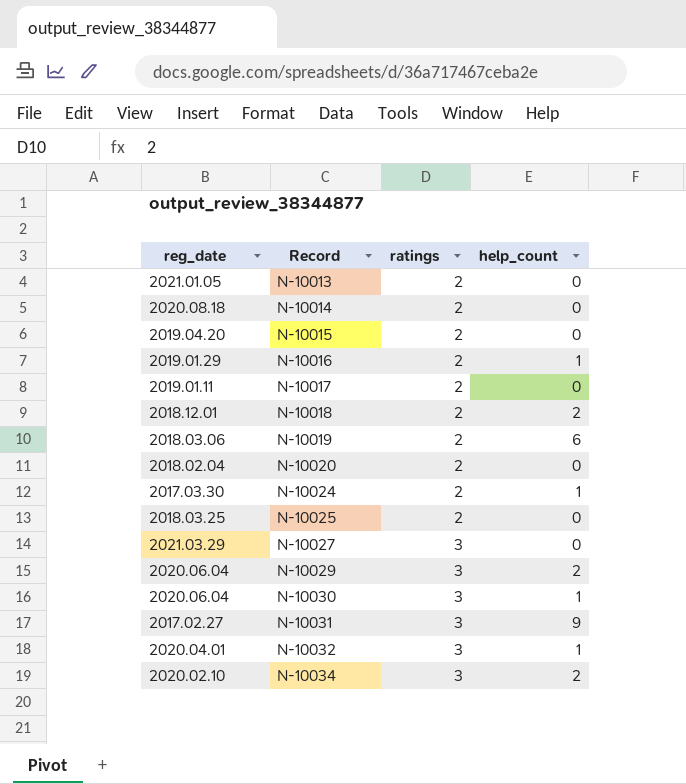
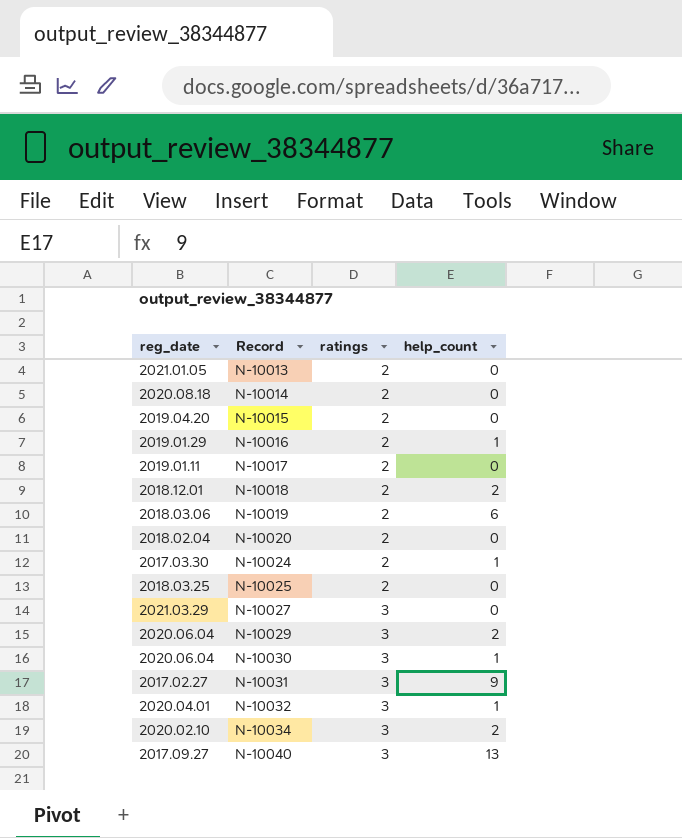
row N-10040: none -> 2017.09.27 | 3 | 13

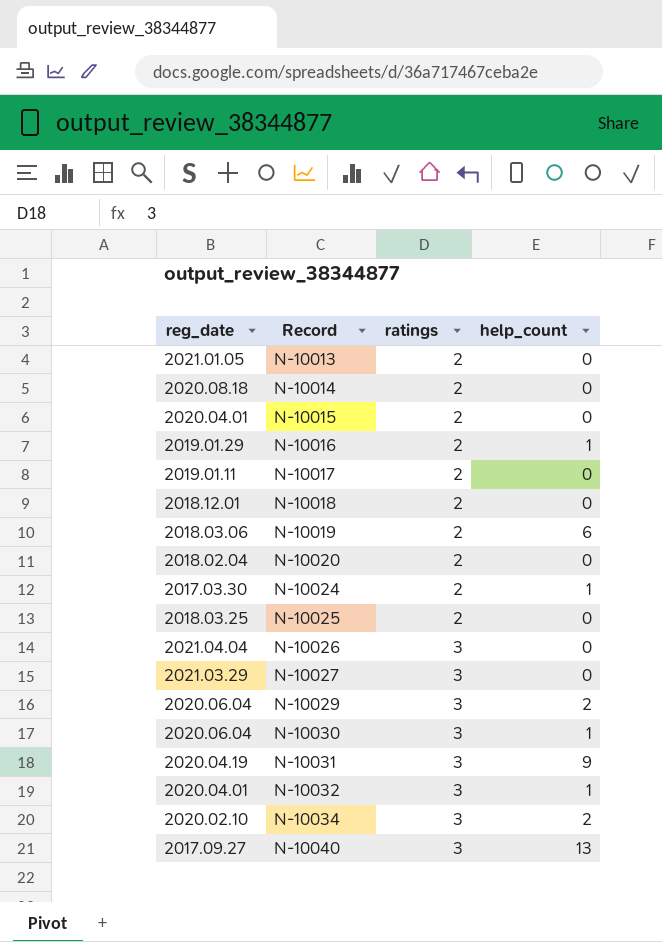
N-10015 | reg_date: 2019.04.20 -> 2020.04.01
N-10018 | help_count: 2 -> 0
row N-10026: none -> 2021.04.04 | 3 | 0
N-10031 | reg_date: 2017.02.27 -> 2020.04.19

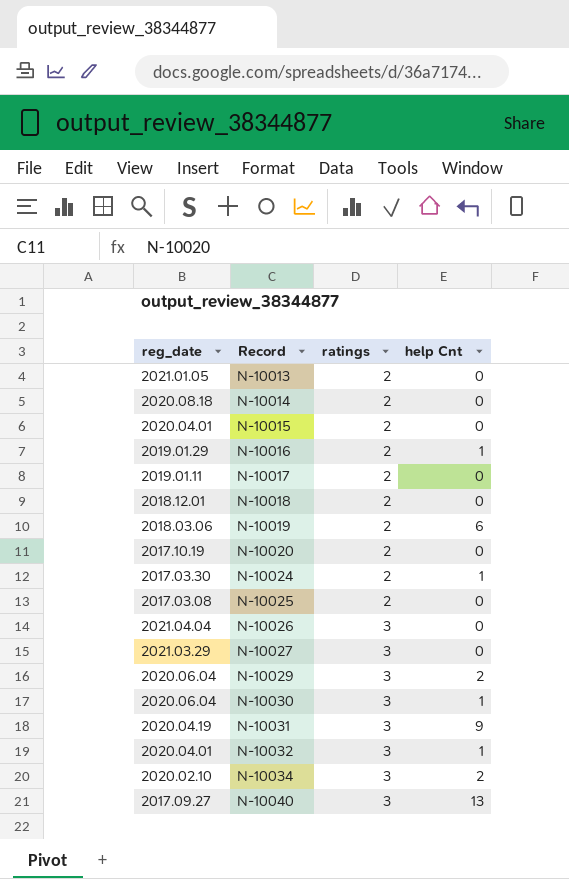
column name: help_count -> help Cnt
N-10020 | reg_date: 2018.02.04 -> 2017.10.19
N-10025 | reg_date: 2018.03.25 -> 2017.03.08

